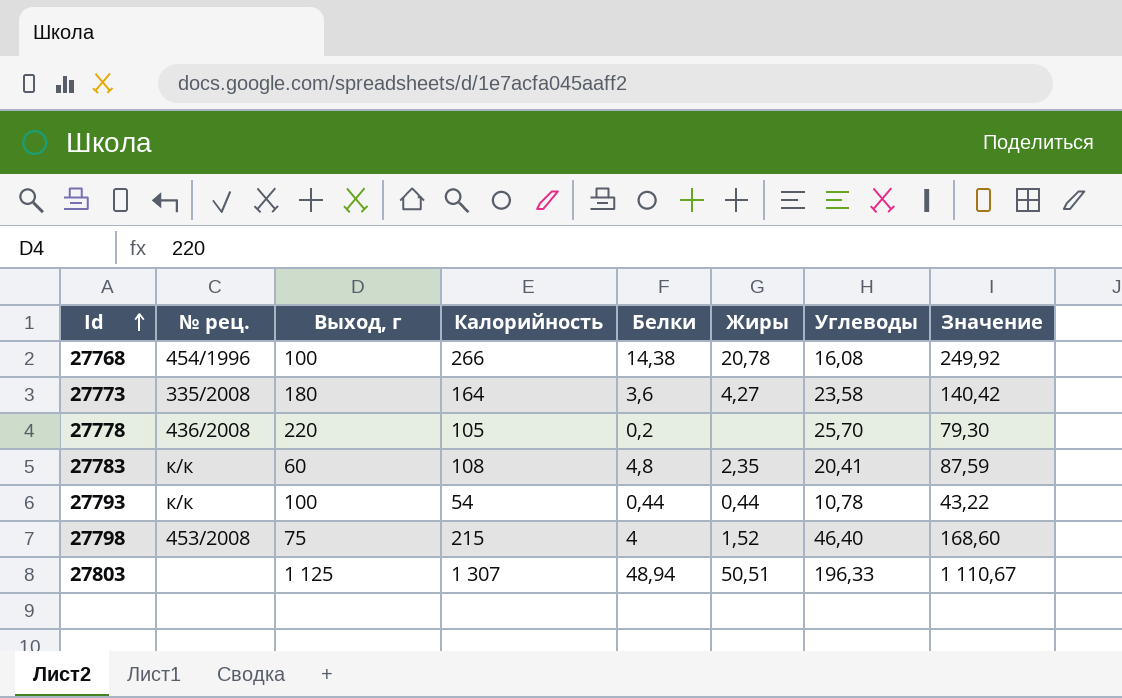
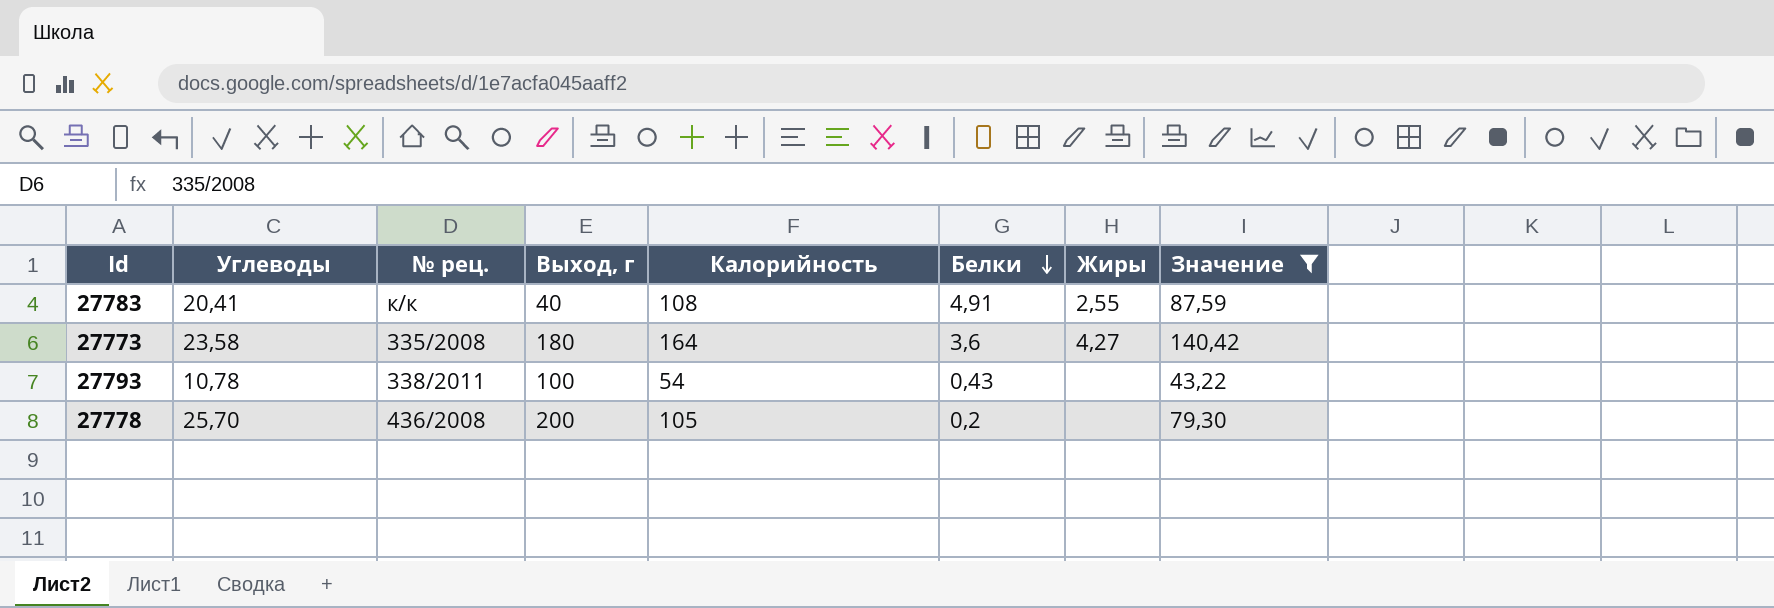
filter: none -> Значение <= 140,42
row order: Id ascending -> Белки descending
column Углеводы | position: 7 -> 2
27783 | Выход, г: 60 -> 40
27783 | Белки: 4,8 -> 4,91
27783 | Жиры: 2,35 -> 2,55
27793 | № рец.: к/к -> 338/2011
27793 | Белки: 0,44 -> 0,43
27793 | Жиры: 0,44 -> none
27778 | Выход, г: 220 -> 200

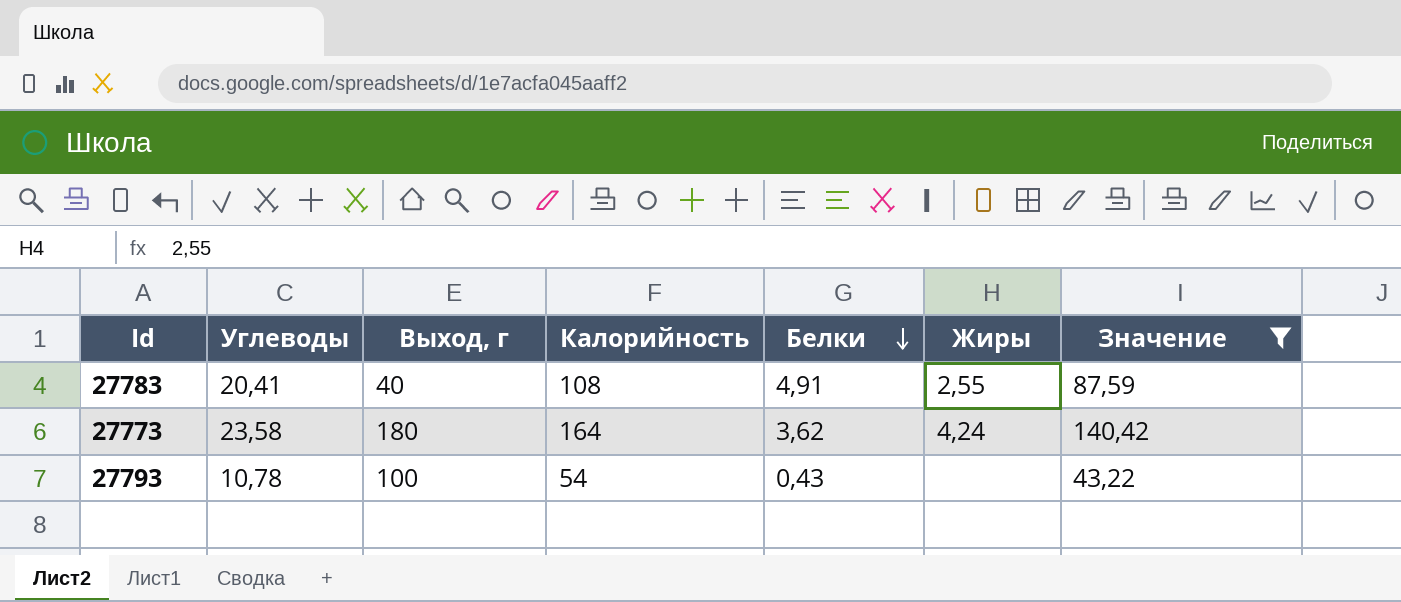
column № рец. | position: 3 -> none
row 27778: 25,70 | 436/2008 | 200 | 105 | 0,2 | none | 79,30 -> none
27773 | Белки: 3,6 -> 3,62
27773 | Жиры: 4,27 -> 4,24

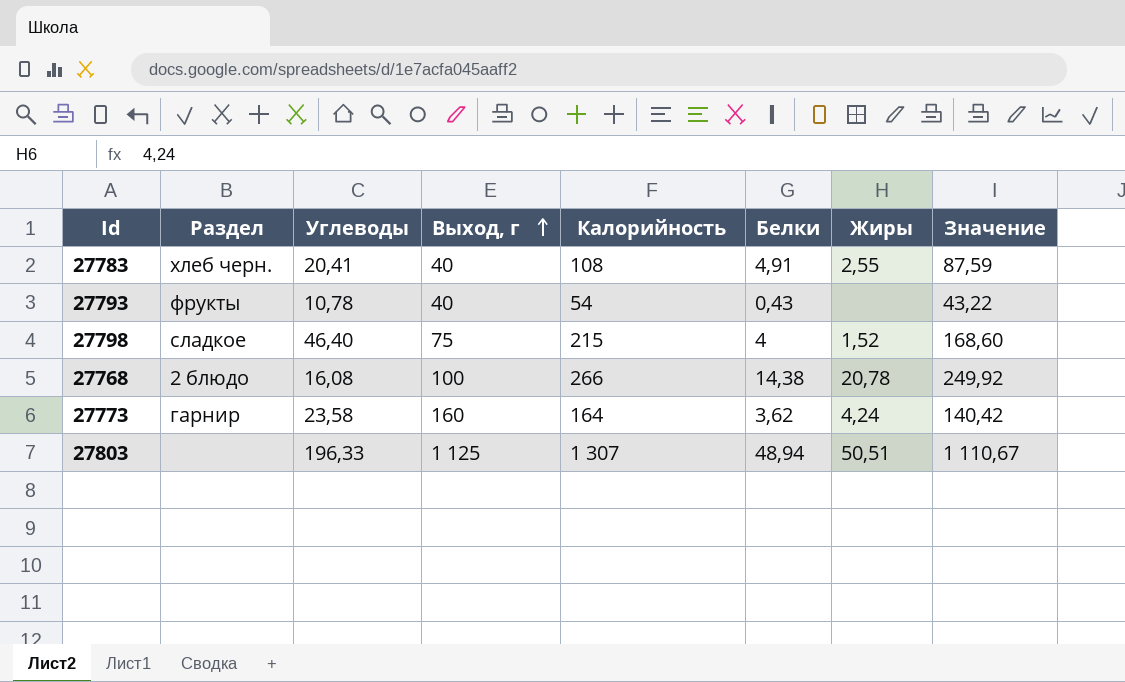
filter: Значение <= 140,42 -> none
row order: Белки descending -> Выход, г ascending
column Раздел | position: none -> 2
27793 | Выход, г: 100 -> 40
27773 | Выход, г: 180 -> 160

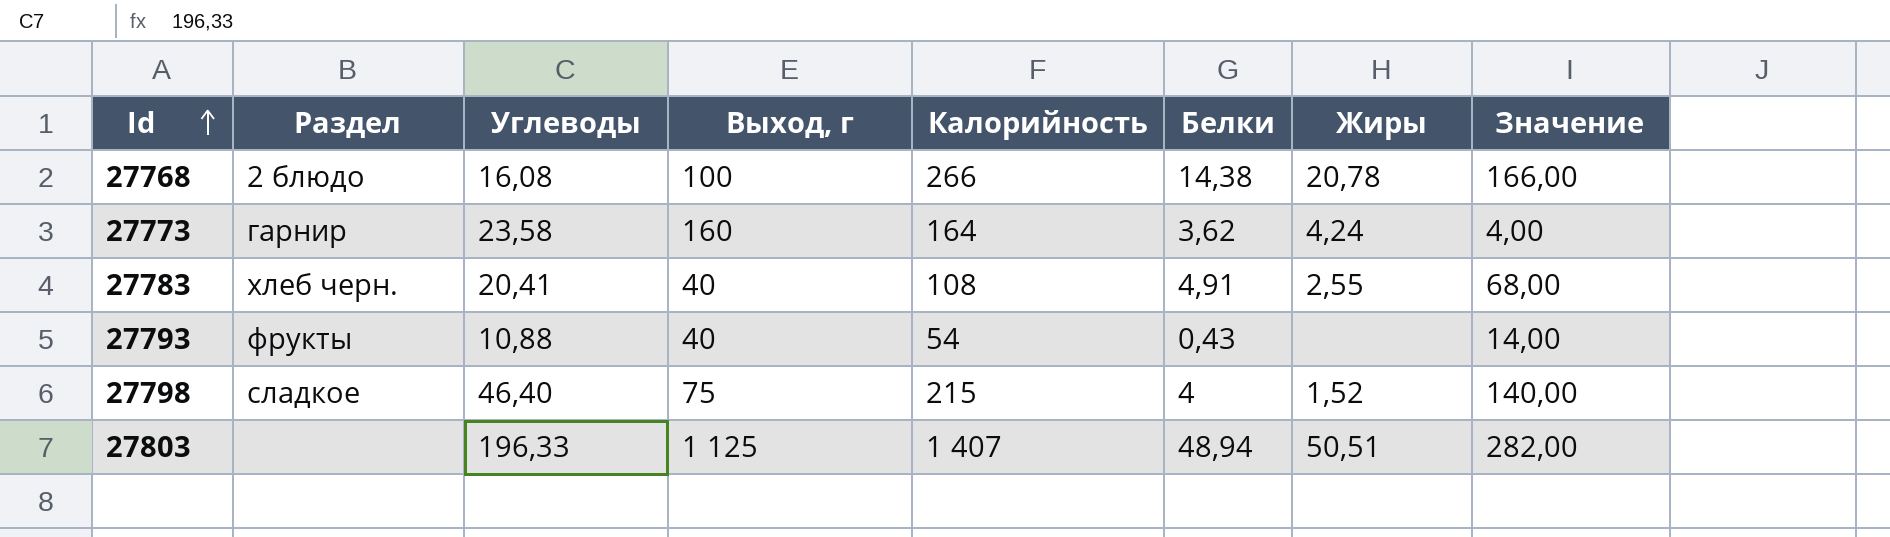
row order: Выход, г ascending -> Id ascending
column Значение | formula: [Калорийность] - [Углеводы] -> [Калорийность] - [Выход, г]
27793 | Углеводы: 10,78 -> 10,88
27803 | Калорийность: 1 307 -> 1 407

